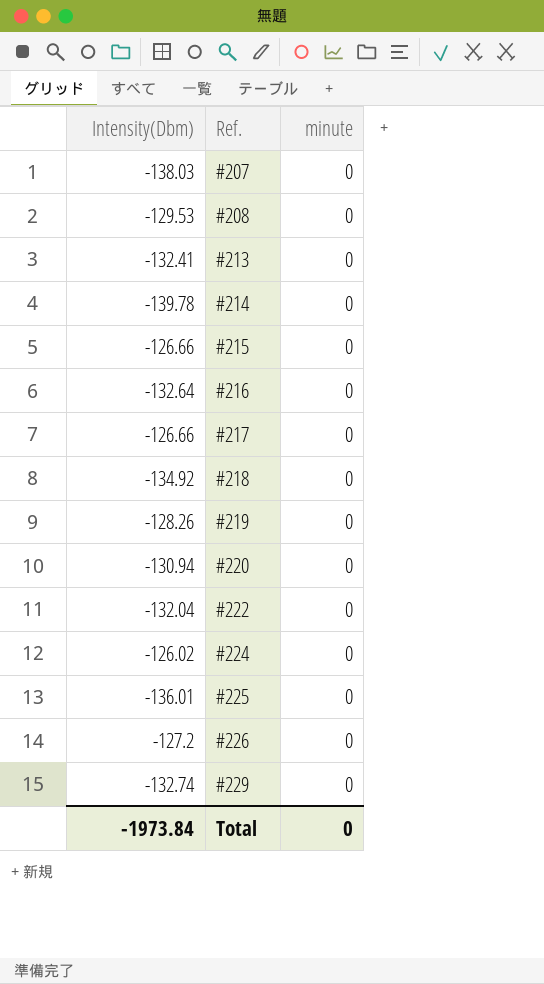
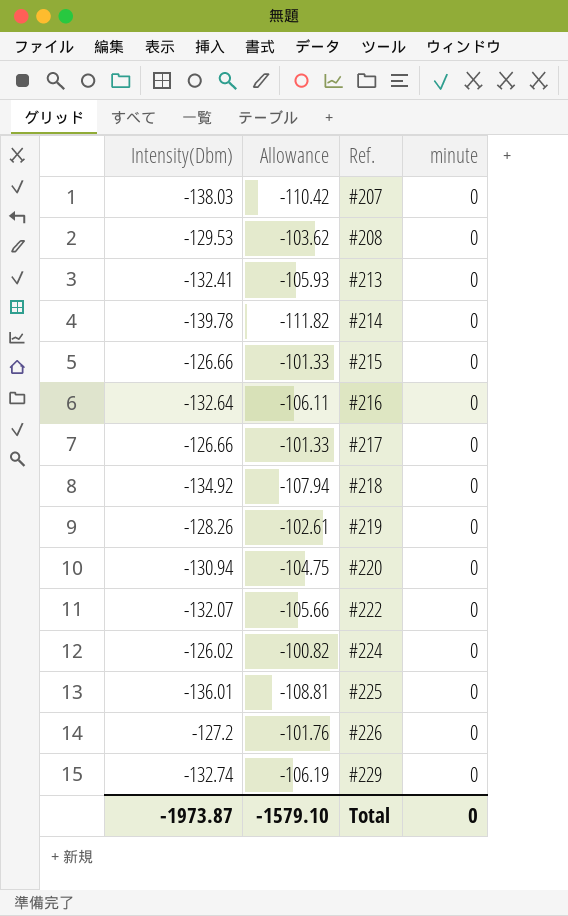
column Allowance | formula: none -> [Intensity(Dbm)] * 0.8
#222 | Intensity(Dbm): -132.04 -> -132.07
Total | Intensity(Dbm): -1973.84 -> -1973.87

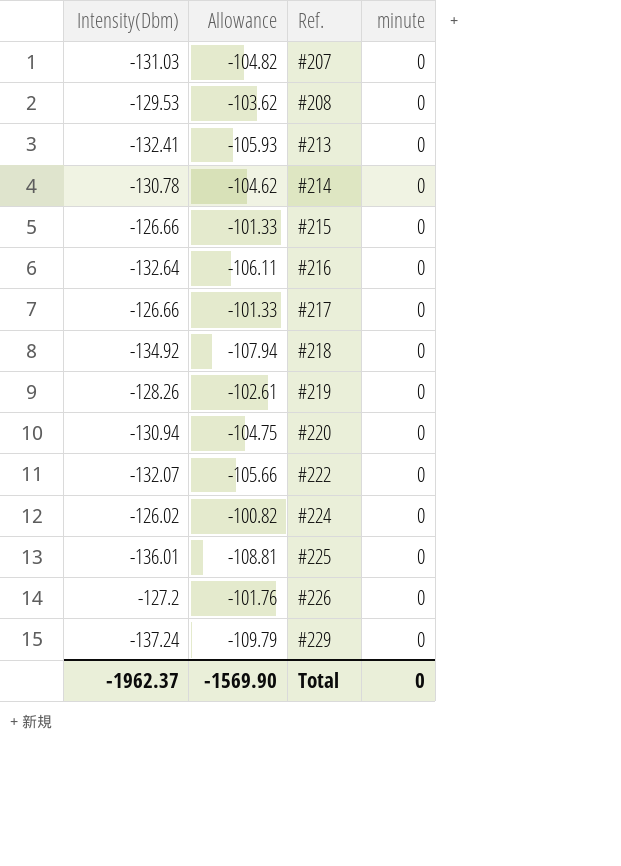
#207 | Intensity(Dbm): -138.03 -> -131.03
#207 | Allowance: -110.42 -> -104.82
#214 | Intensity(Dbm): -139.78 -> -130.78
#214 | Allowance: -111.82 -> -104.62
#229 | Intensity(Dbm): -132.74 -> -137.24
#229 | Allowance: -106.19 -> -109.79
Total | Intensity(Dbm): -1973.87 -> -1962.37
Total | Allowance: -1579.10 -> -1569.90

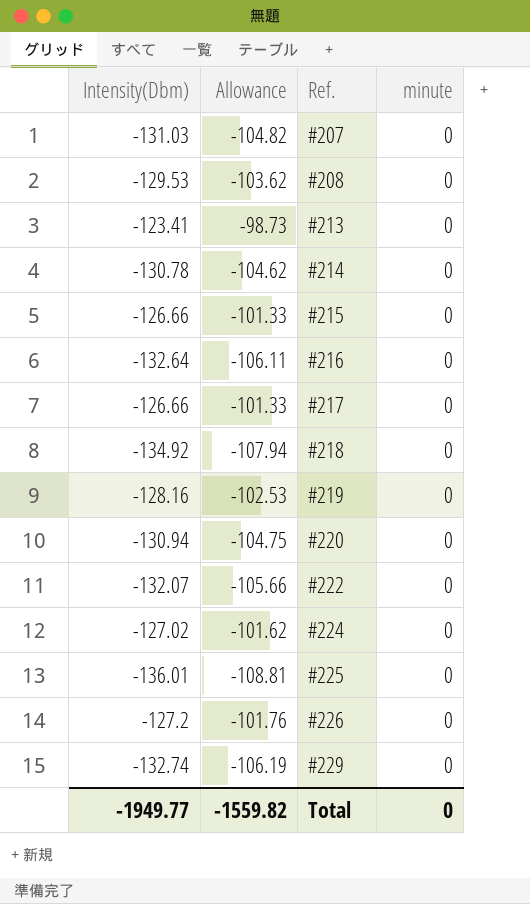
#213 | Intensity(Dbm): -132.41 -> -123.41
#213 | Allowance: -105.93 -> -98.73
#219 | Intensity(Dbm): -128.26 -> -128.16
#219 | Allowance: -102.61 -> -102.53
#224 | Intensity(Dbm): -126.02 -> -127.02
#224 | Allowance: -100.82 -> -101.62
#229 | Intensity(Dbm): -137.24 -> -132.74
#229 | Allowance: -109.79 -> -106.19
Total | Intensity(Dbm): -1962.37 -> -1949.77
Total | Allowance: -1569.90 -> -1559.82

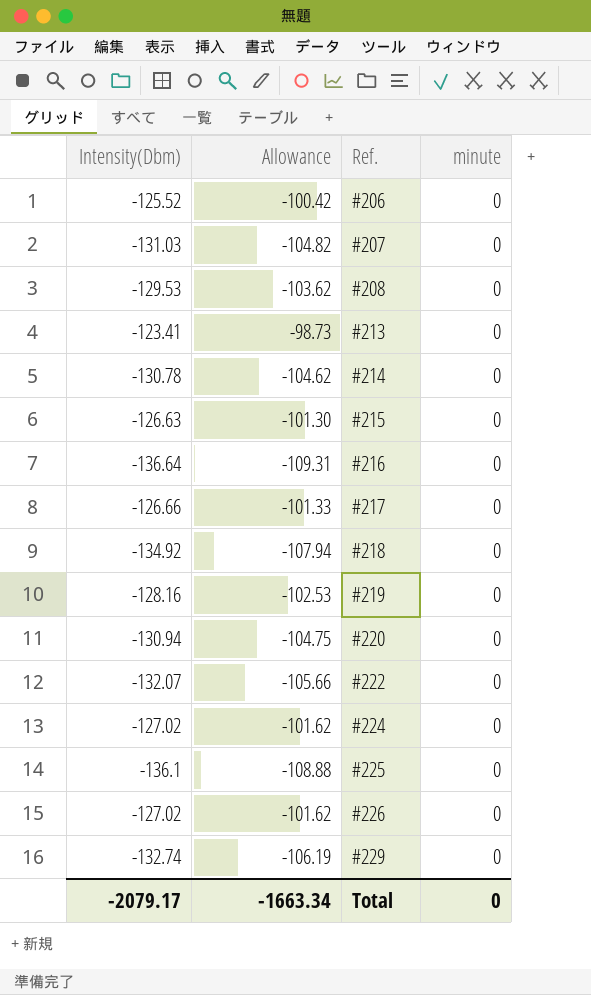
row #206: none -> -125.52 | -100.42 | 0
#215 | Intensity(Dbm): -126.66 -> -126.63
#215 | Allowance: -101.33 -> -101.30
#216 | Intensity(Dbm): -132.64 -> -136.64
#216 | Allowance: -106.11 -> -109.31
#225 | Intensity(Dbm): -136.01 -> -136.1
#225 | Allowance: -108.81 -> -108.88
#226 | Intensity(Dbm): -127.2 -> -127.02
#226 | Allowance: -101.76 -> -101.62
Total | Intensity(Dbm): -1949.77 -> -2079.17
Total | Allowance: -1559.82 -> -1663.34

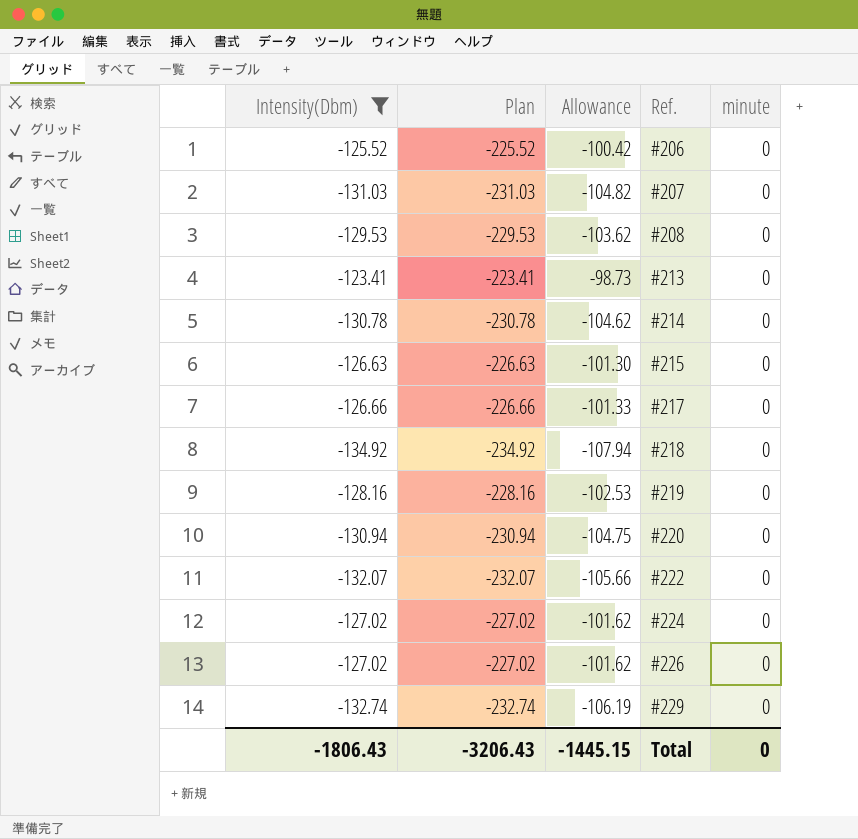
filter: none -> Intensity(Dbm) >= -134.92
column Plan | formula: none -> [Intensity(Dbm)] - 100
Total | Intensity(Dbm): -2079.17 -> -1806.43
Total | Allowance: -1663.34 -> -1445.15

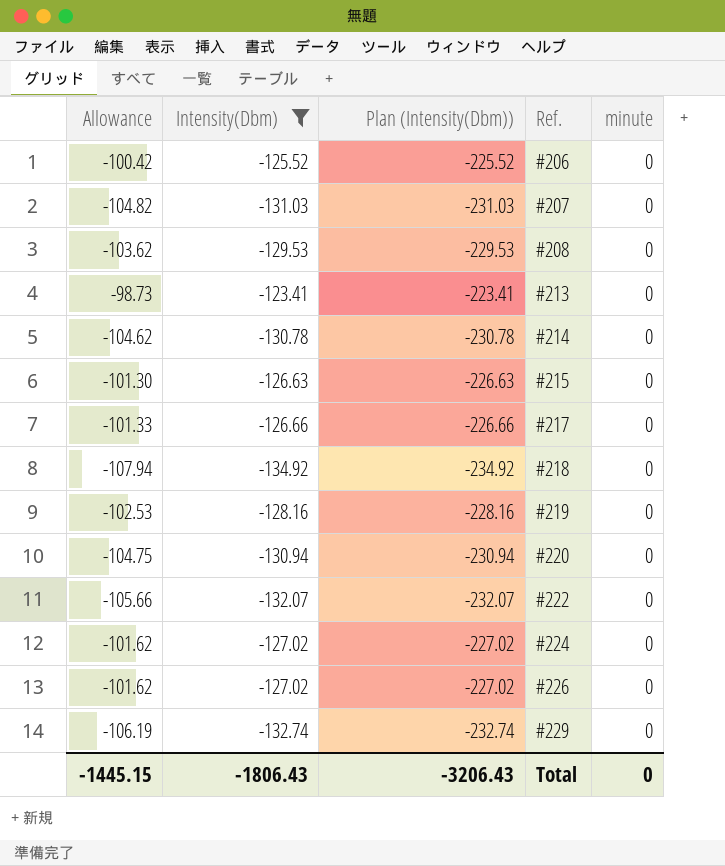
column Allowance | position: 3 -> 1
column name: Plan -> Plan (Intensity(Dbm))

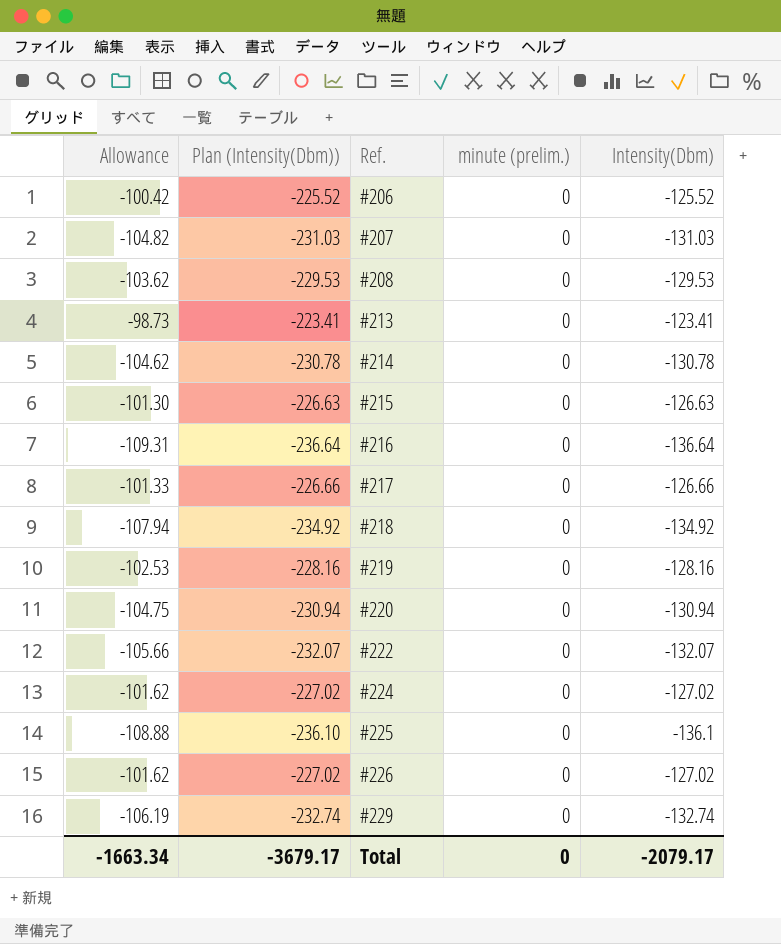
filter: Intensity(Dbm) >= -134.92 -> none
column name: minute -> minute (prelim.)
column Intensity(Dbm) | position: 2 -> 5
Total | Allowance: -1445.15 -> -1663.34
Total | Plan (Intensity(Dbm)): -3206.43 -> -3679.17
Total | Intensity(Dbm): -1806.43 -> -2079.17

